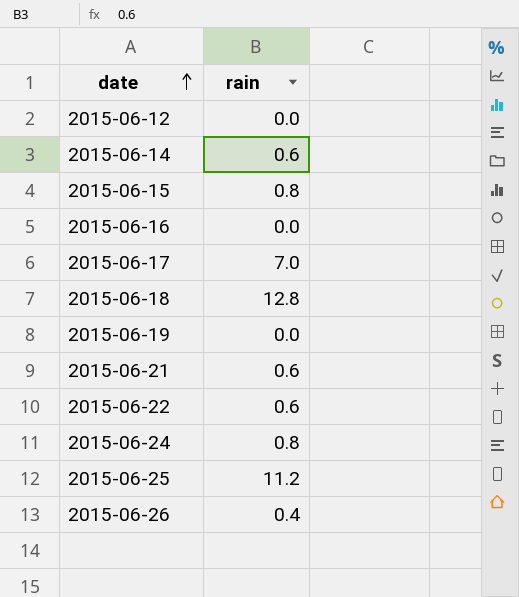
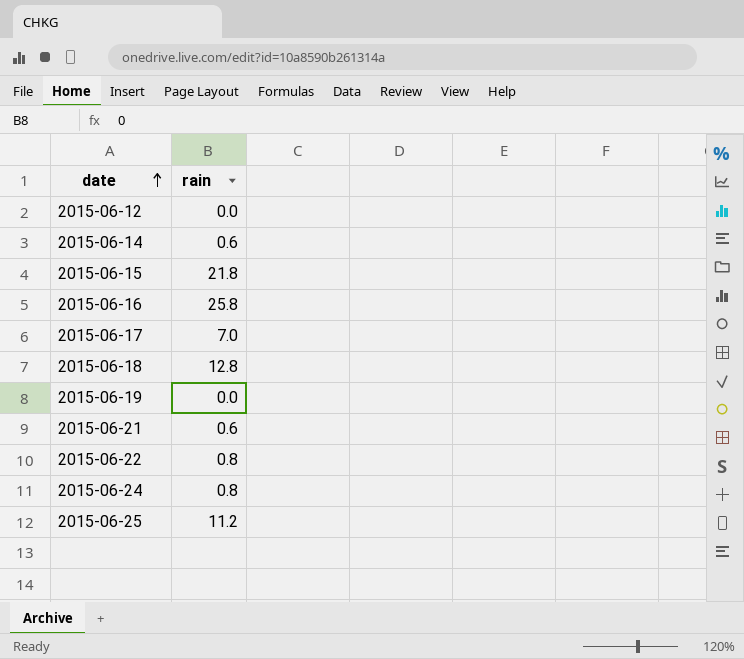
row 2015-06-26: 0.4 -> none
2015-06-15 | rain: 0.8 -> 21.8
2015-06-16 | rain: 0.0 -> 25.8
2015-06-22 | rain: 0.6 -> 0.8

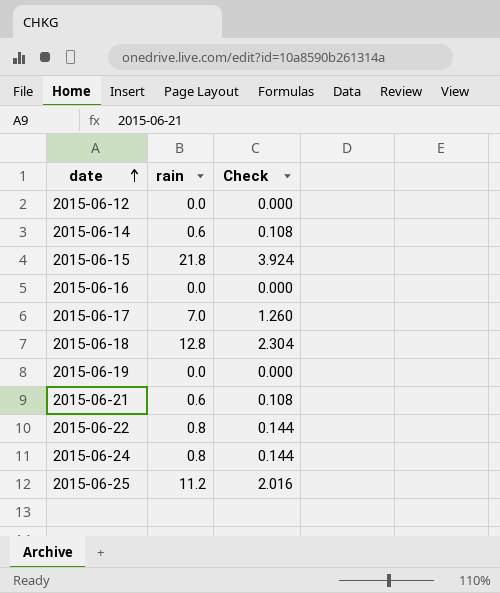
column Check | formula: none -> [rain] * 0.18
2015-06-16 | rain: 25.8 -> 0.0

